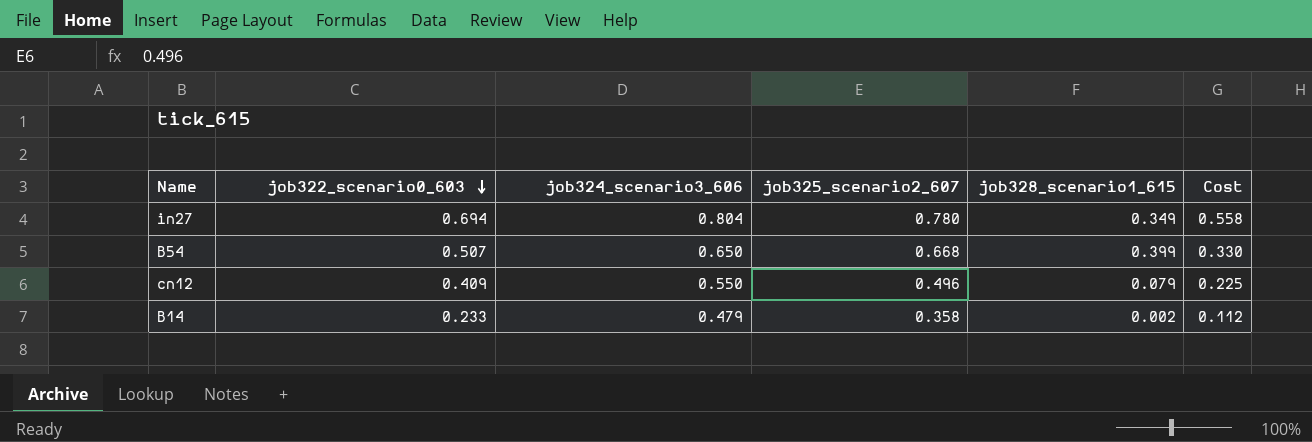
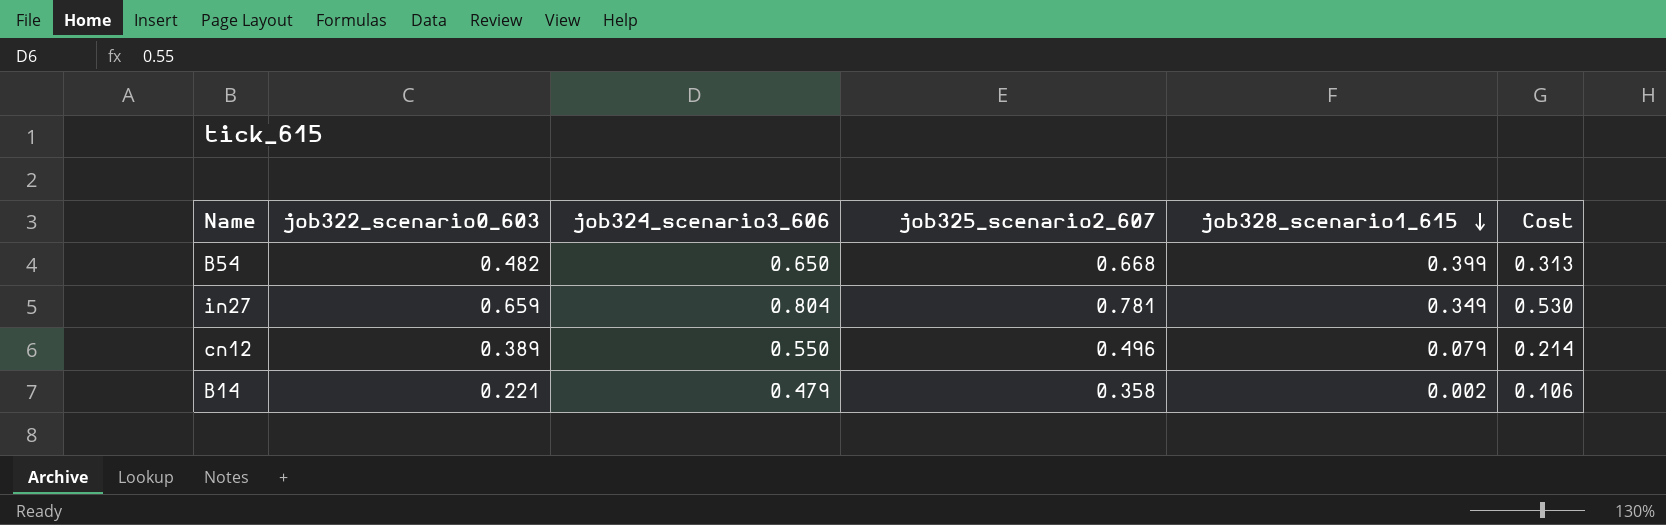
row order: job322_scenario0_603 descending -> job328_scenario1_615 descending
B54 | job322_scenario0_603: 0.507 -> 0.482
B54 | Cost: 0.330 -> 0.313
in27 | job322_scenario0_603: 0.694 -> 0.659
in27 | job325_scenario2_607: 0.780 -> 0.781
in27 | Cost: 0.558 -> 0.530
cn12 | job322_scenario0_603: 0.409 -> 0.389
cn12 | Cost: 0.225 -> 0.214
B14 | job322_scenario0_603: 0.233 -> 0.221
B14 | Cost: 0.112 -> 0.106

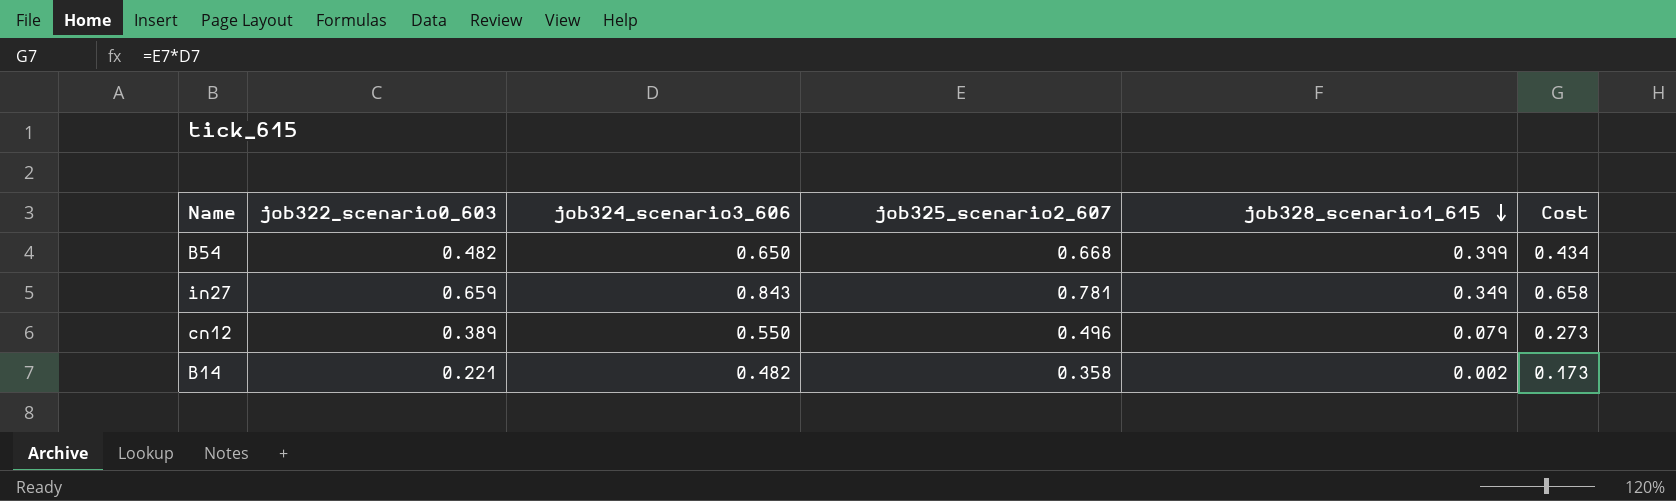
column Cost | formula: [job322_scenario0_603] * [job324_scenario3_606] -> [job324_scenario3_606] * [job325_scenario2_607]
in27 | job324_scenario3_606: 0.804 -> 0.843
B14 | job324_scenario3_606: 0.479 -> 0.482

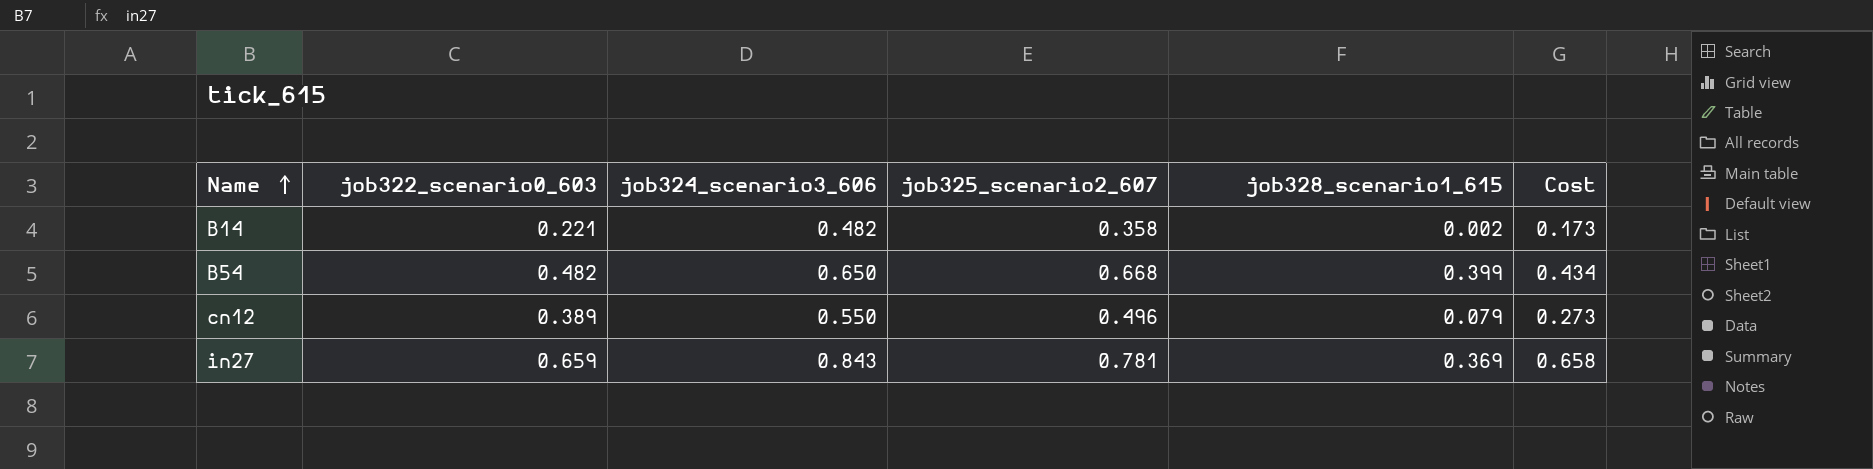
row order: job328_scenario1_615 descending -> Name ascending
in27 | job328_scenario1_615: 0.349 -> 0.369

